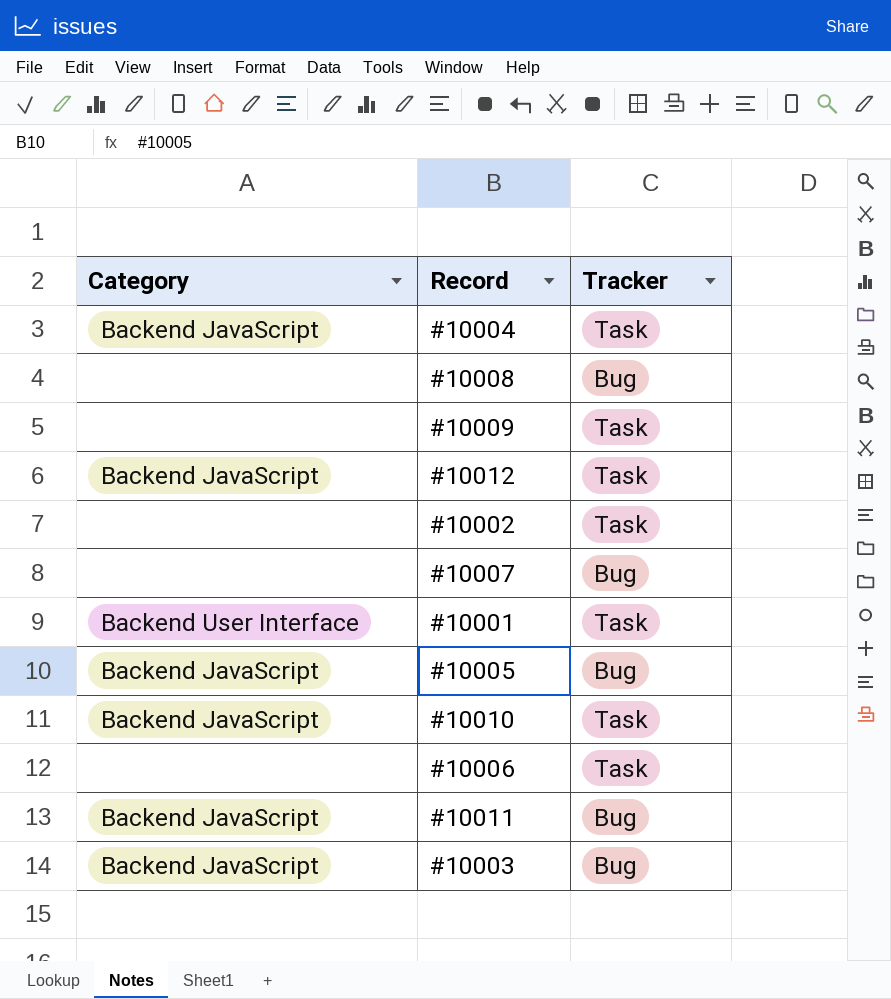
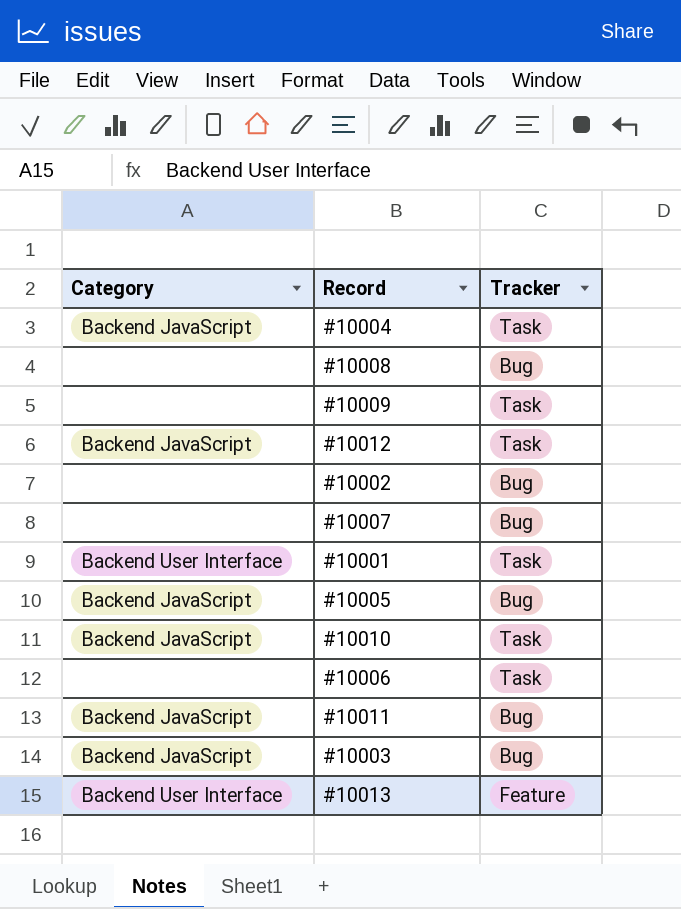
#10002 | Tracker: Task -> Bug
row #10013: none -> Backend User Interface | Feature

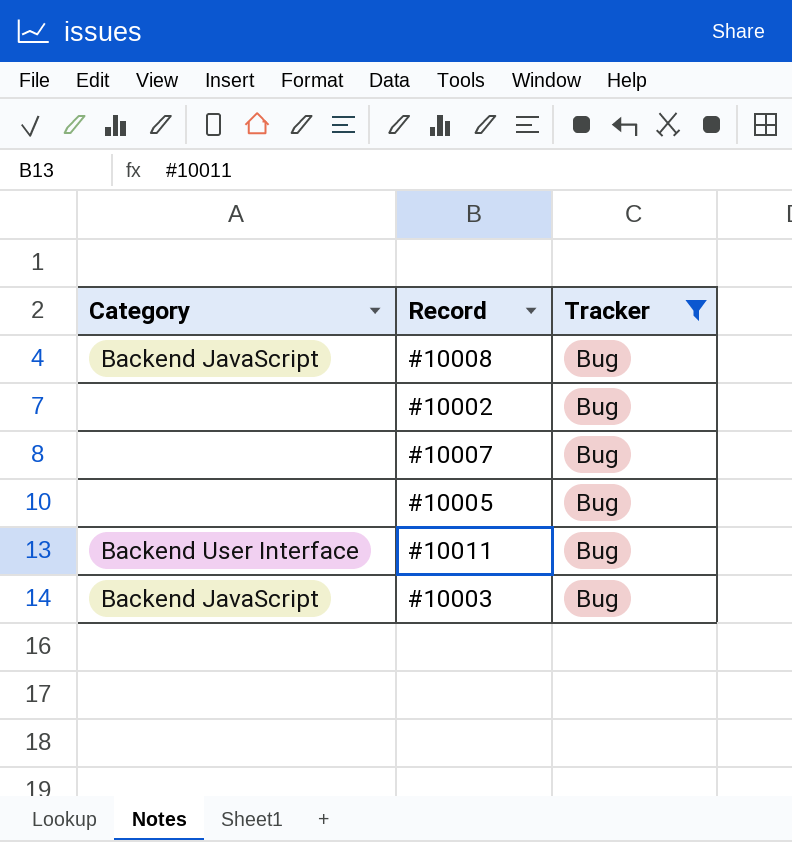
filter: none -> Tracker = Bug
#10008 | Category: none -> Backend JavaScript
#10005 | Category: Backend JavaScript -> none
#10011 | Category: Backend JavaScript -> Backend User Interface

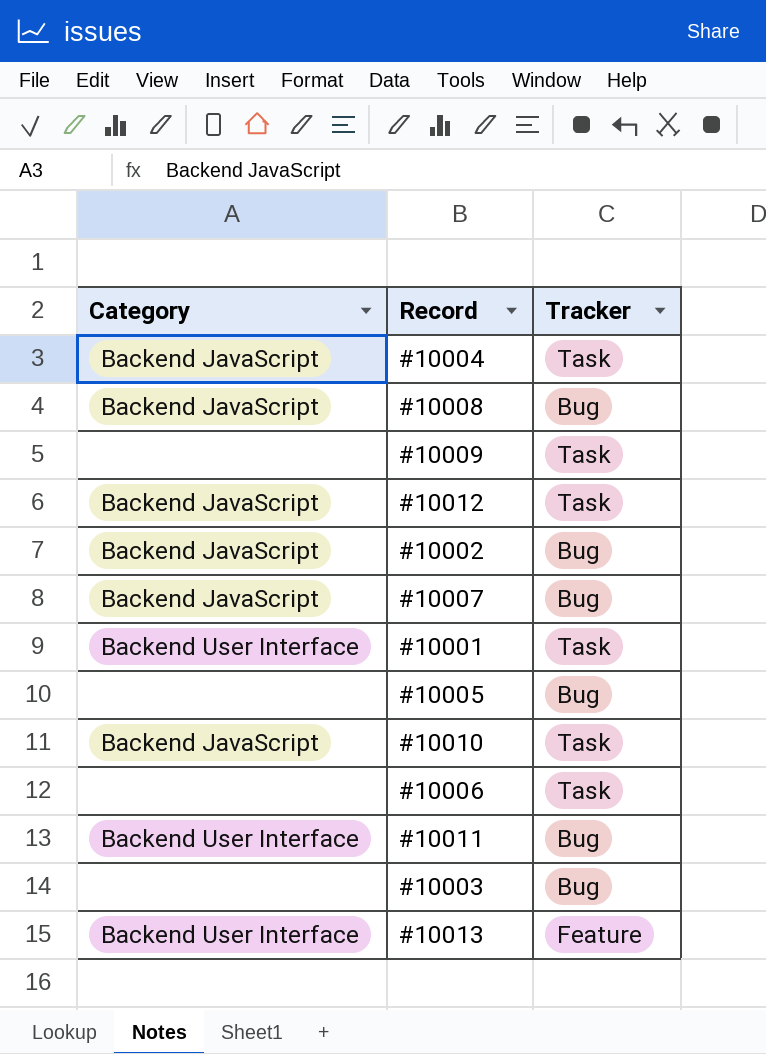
filter: Tracker = Bug -> none
#10002 | Category: none -> Backend JavaScript
#10007 | Category: none -> Backend JavaScript
#10003 | Category: Backend JavaScript -> none

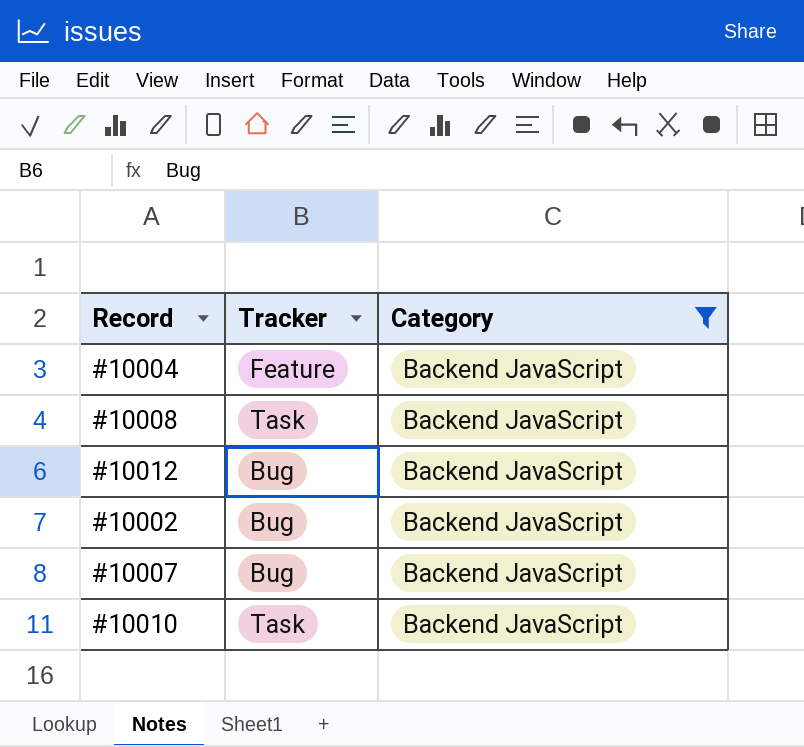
filter: none -> Category = Backend JavaScript
column Category | position: 1 -> 3
#10004 | Tracker: Task -> Feature
#10008 | Tracker: Bug -> Task
#10012 | Tracker: Task -> Bug

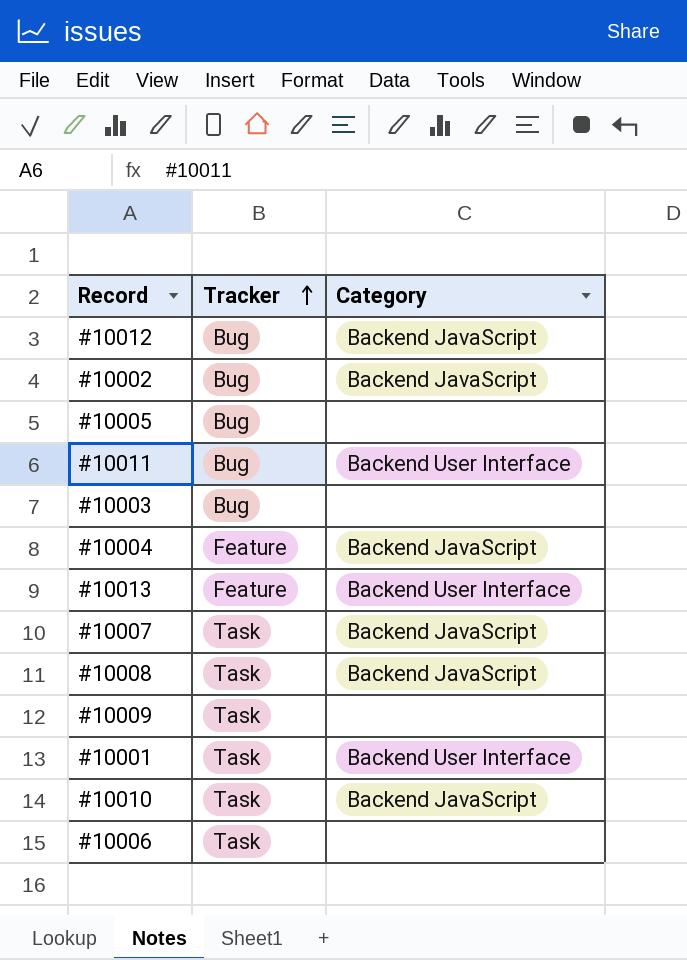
filter: Category = Backend JavaScript -> none
row order: none -> Tracker ascending
#10007 | Tracker: Bug -> Task

